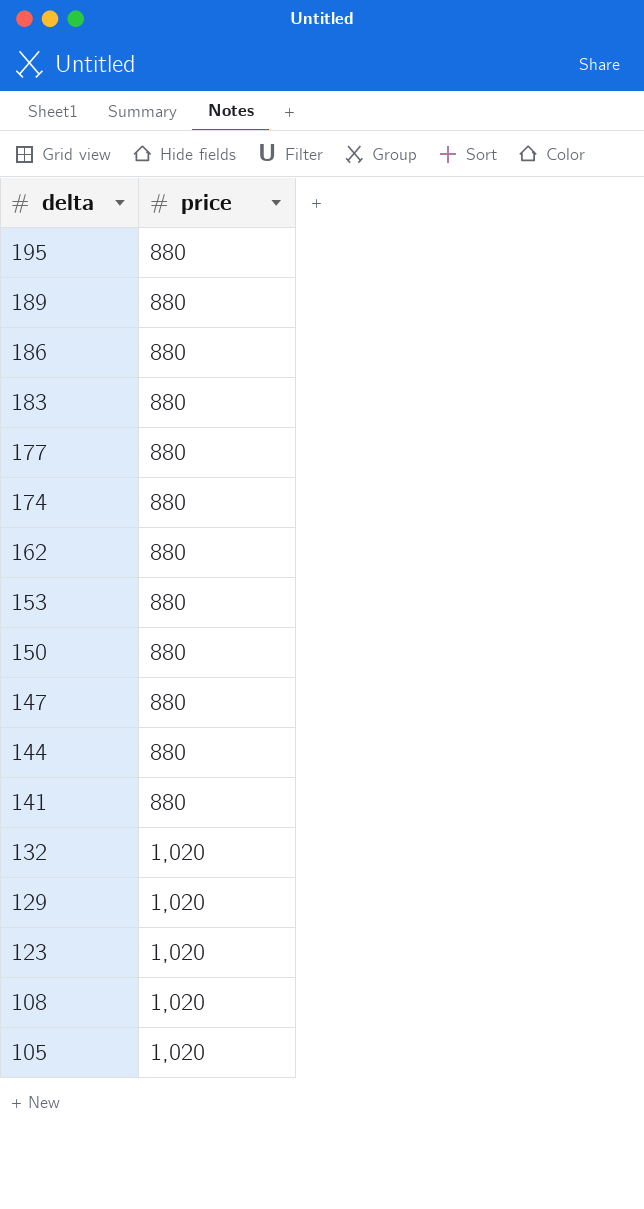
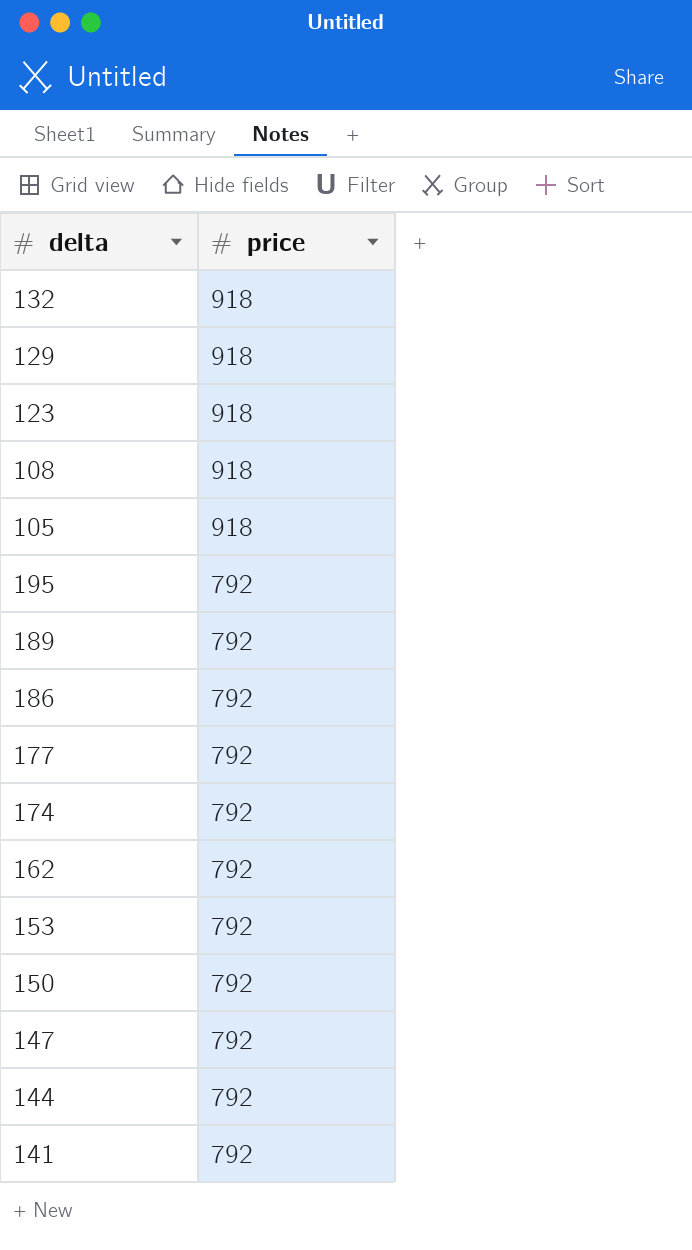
row order: delta descending -> price descending
row 183: 880 -> none
132 | price: 1,020 -> 918
129 | price: 1,020 -> 918
123 | price: 1,020 -> 918
108 | price: 1,020 -> 918
105 | price: 1,020 -> 918
195 | price: 880 -> 792
189 | price: 880 -> 792
186 | price: 880 -> 792
177 | price: 880 -> 792
174 | price: 880 -> 792
162 | price: 880 -> 792
153 | price: 880 -> 792
150 | price: 880 -> 792
147 | price: 880 -> 792
144 | price: 880 -> 792
141 | price: 880 -> 792

